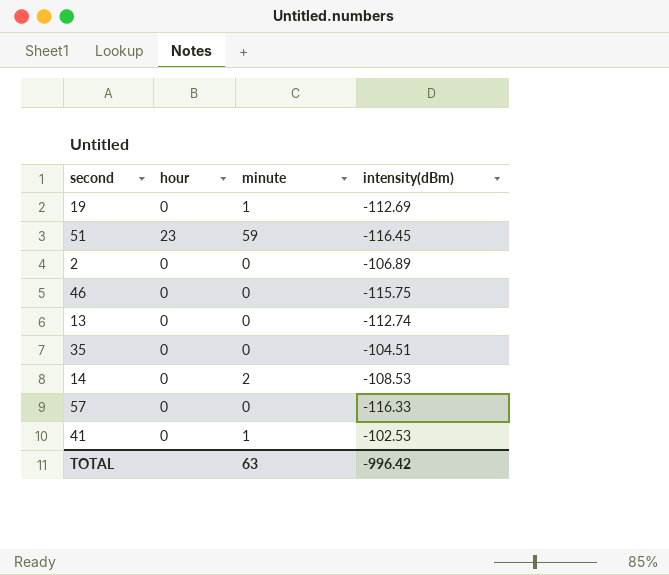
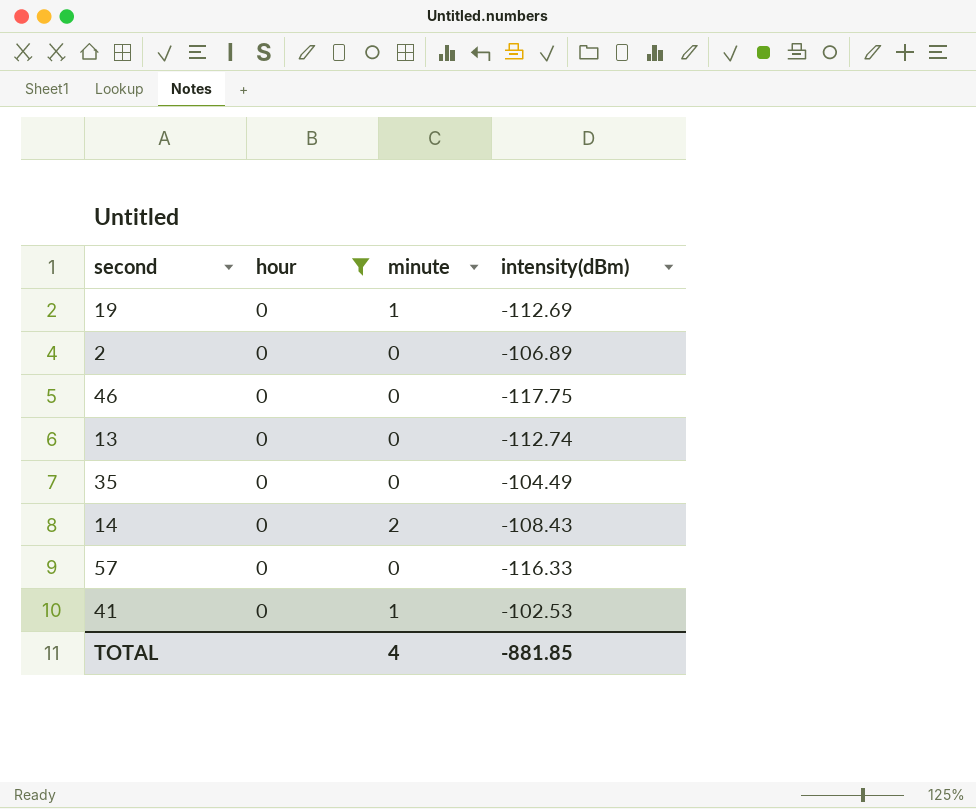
filter: none -> hour = 0
46 | intensity(dBm): -115.75 -> -117.75
35 | intensity(dBm): -104.51 -> -104.49
14 | intensity(dBm): -108.53 -> -108.43
TOTAL | minute: 63 -> 4
TOTAL | intensity(dBm): -996.42 -> -881.85

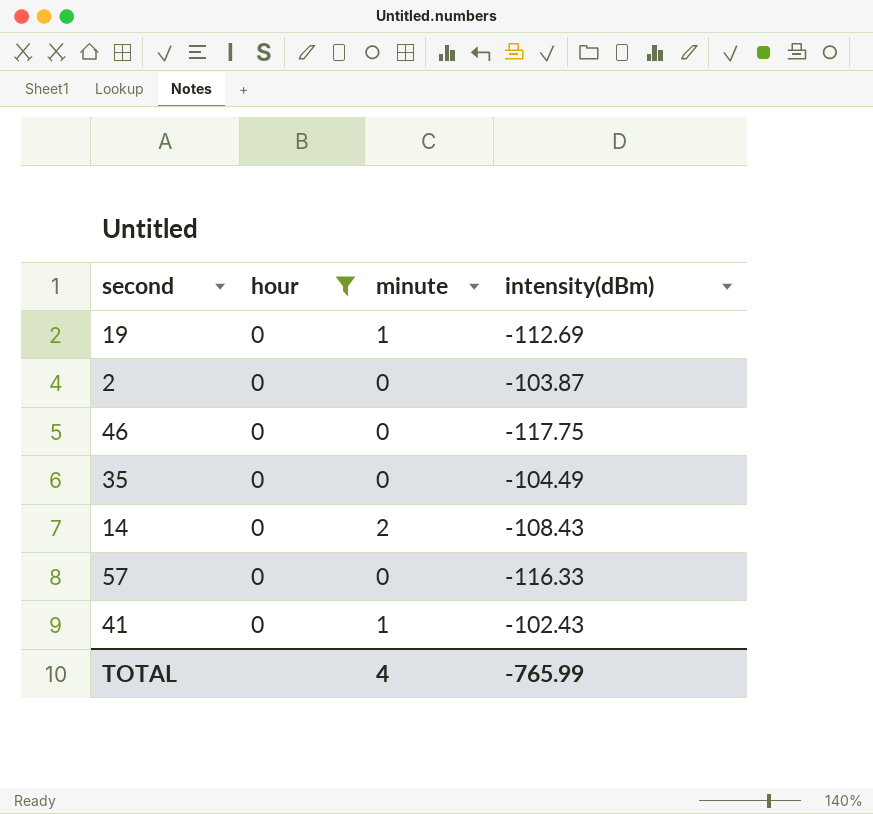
row 13: 0 | 0 | -112.74 -> none
2 | intensity(dBm): -106.89 -> -103.87
41 | intensity(dBm): -102.53 -> -102.43
TOTAL | intensity(dBm): -881.85 -> -765.99

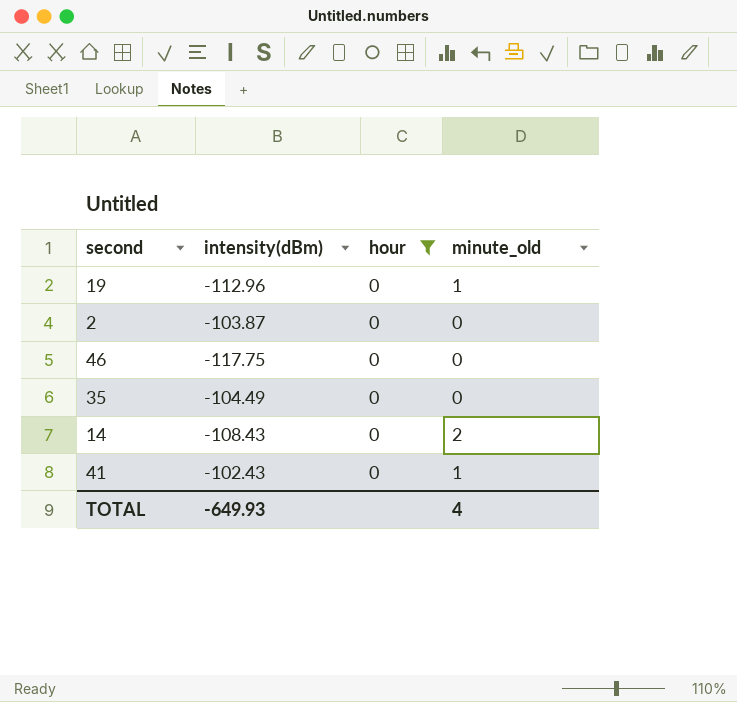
column intensity(dBm) | position: 4 -> 2
column name: minute -> minute_old
row 57: 0 | 0 | -116.33 -> none
19 | intensity(dBm): -112.69 -> -112.96
TOTAL | intensity(dBm): -765.99 -> -649.93

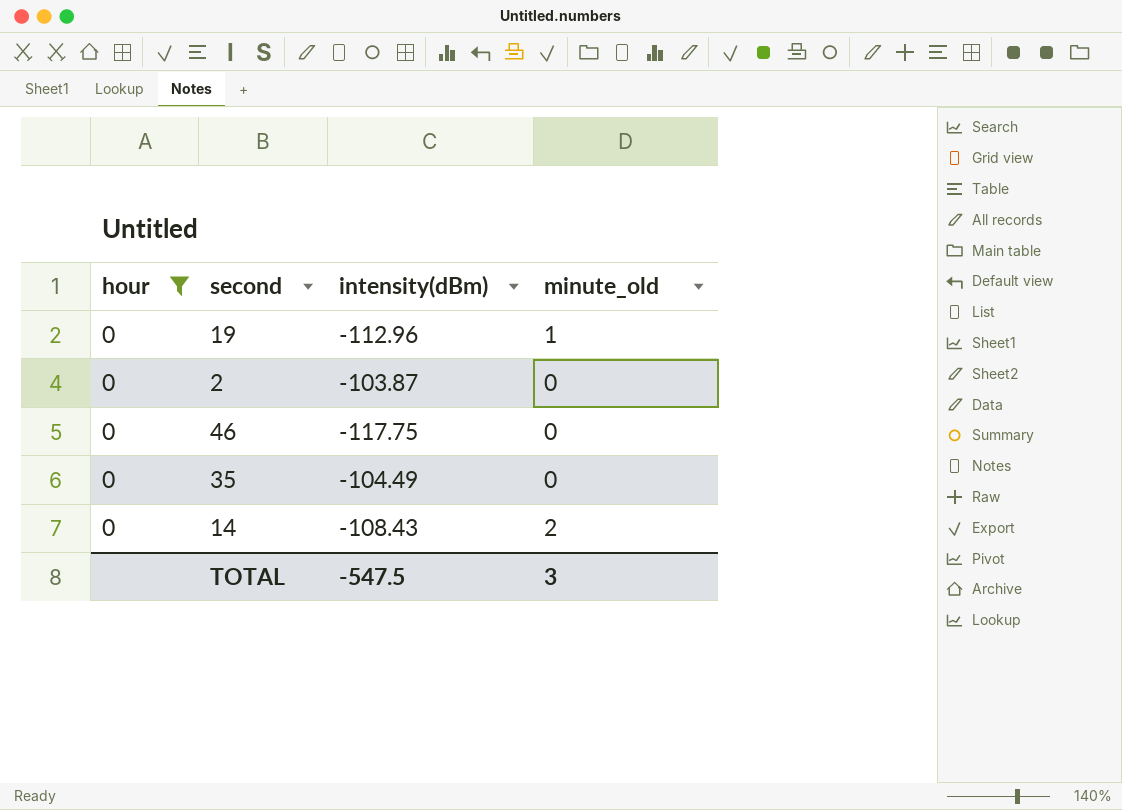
column hour | position: 3 -> 1
row 41: -102.43 | 0 | 1 -> none
TOTAL | intensity(dBm): -649.93 -> -547.5
TOTAL | minute_old: 4 -> 3

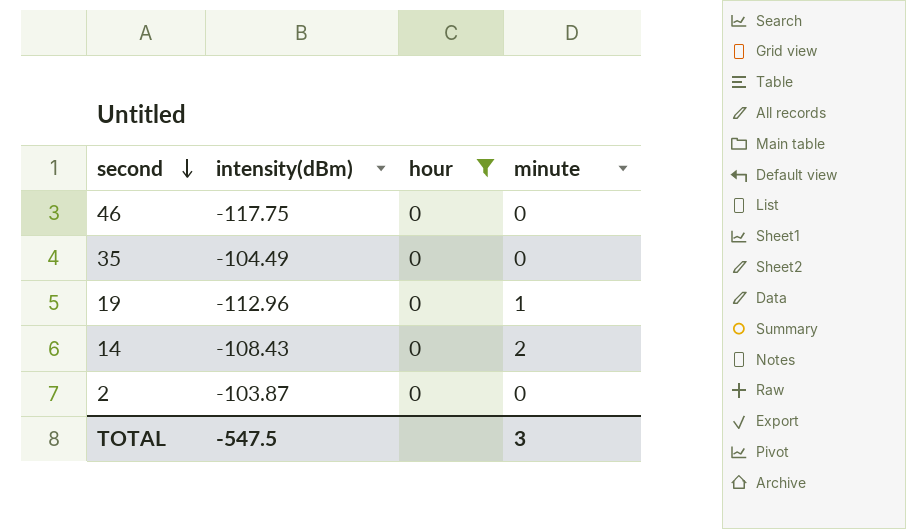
row order: none -> second descending
column hour | position: 1 -> 3
column name: minute_old -> minute

